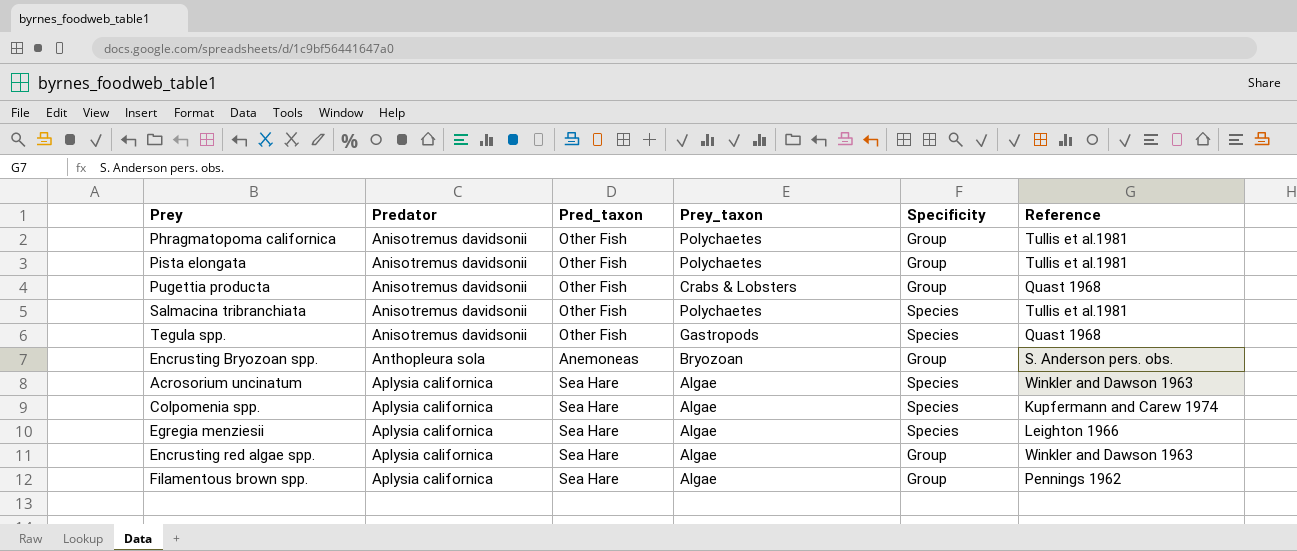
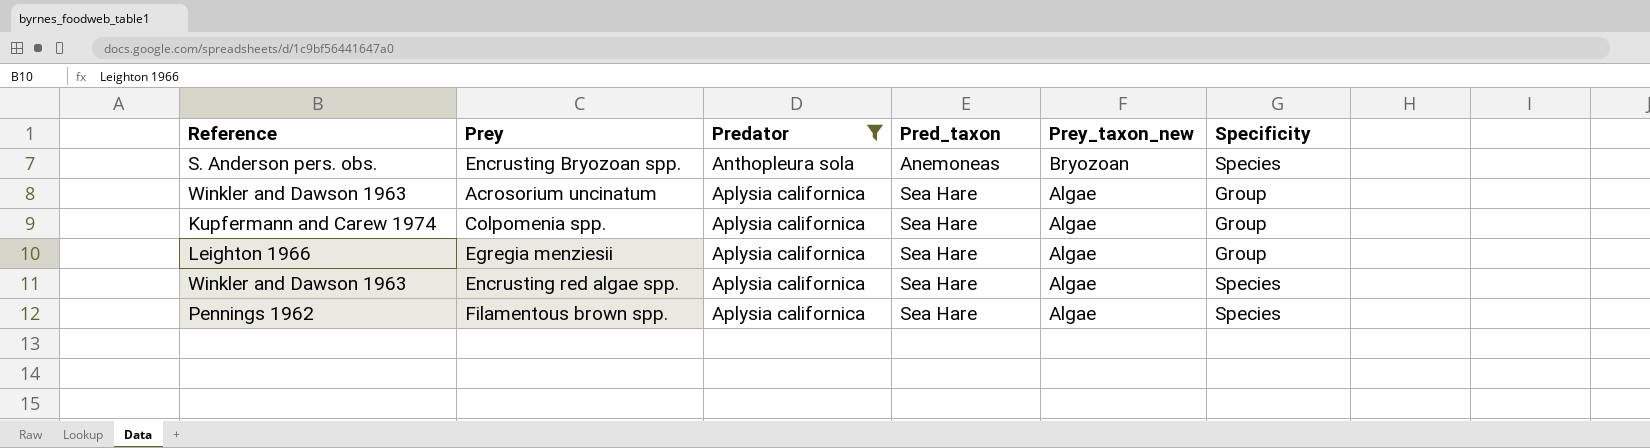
filter: none -> Predator != Anisotremus davidsonii
column Reference | position: 6 -> 1
column name: Prey_taxon -> Prey_taxon_new
Encrusting Bryozoan spp. | Specificity: Group -> Species
Acrosorium uncinatum | Specificity: Species -> Group
Colpomenia spp. | Specificity: Species -> Group
Egregia menziesii | Specificity: Species -> Group
Encrusting red algae spp. | Specificity: Group -> Species
Filamentous brown spp. | Specificity: Group -> Species

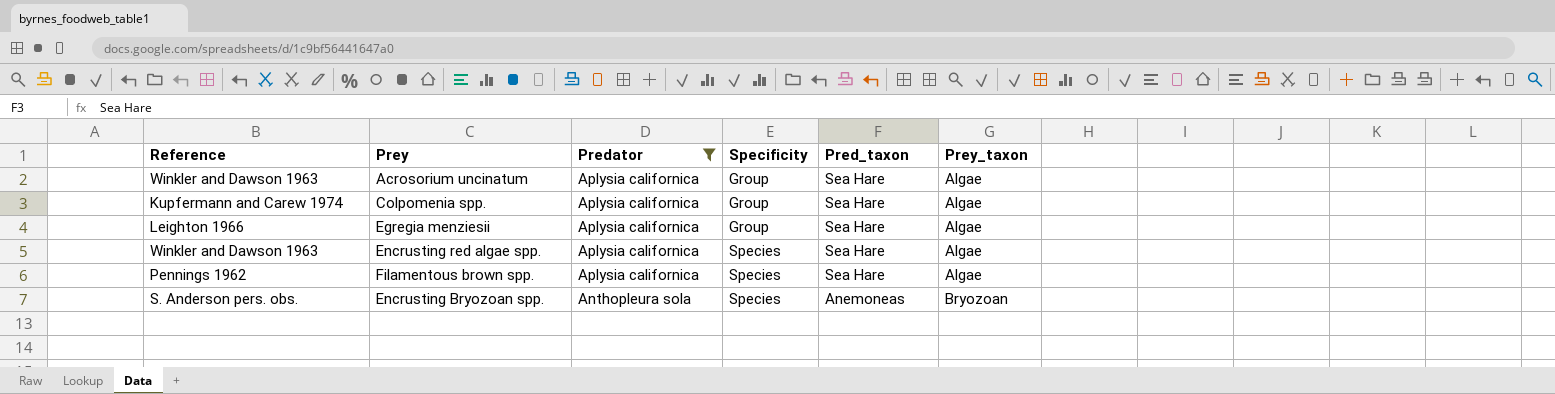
row order: Predator ascending -> Predator descending
column Specificity | position: 6 -> 4
column name: Prey_taxon_new -> Prey_taxon

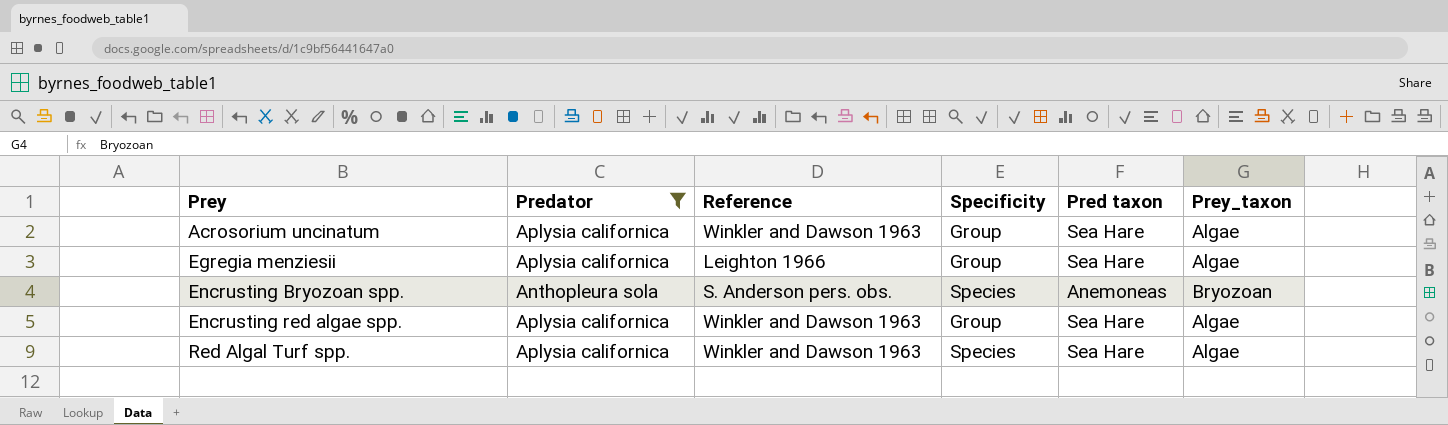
row order: Predator descending -> Prey ascending
column Reference | position: 1 -> 3
column name: Pred_taxon -> Pred taxon
row Colpomenia spp.: Kupfermann and Carew 1974 | Aplysia californica | Group | Sea Hare | Algae -> none
row Filamentous brown spp.: Pennings 1962 | Aplysia californica | Species | Sea Hare | Algae -> none
Encrusting red algae spp. | Specificity: Species -> Group
row Red Algal Turf spp.: none -> Aplysia californica | Winkler and Dawson 1963 | Species | Sea Hare | Algae

